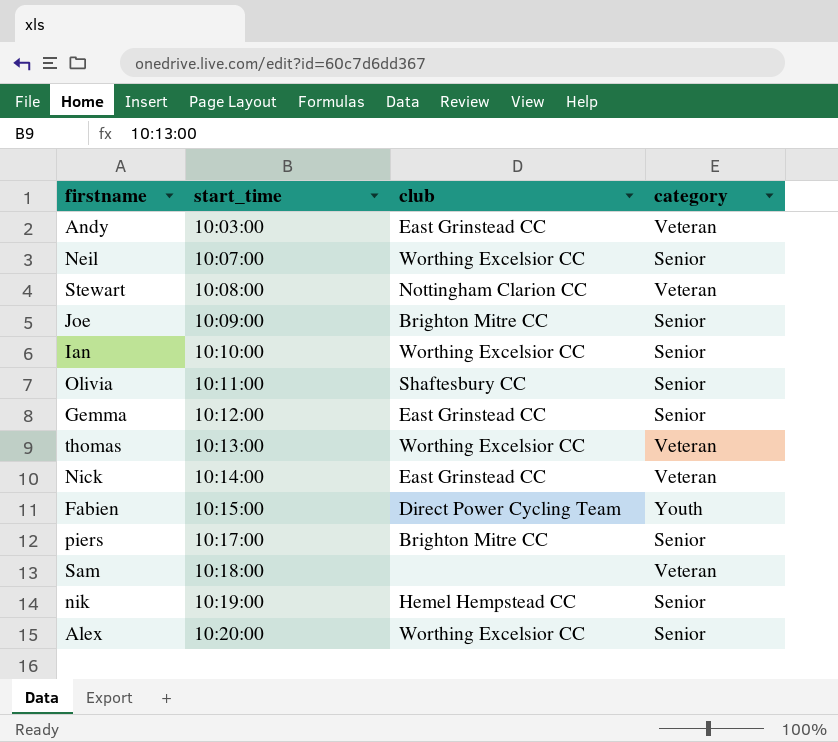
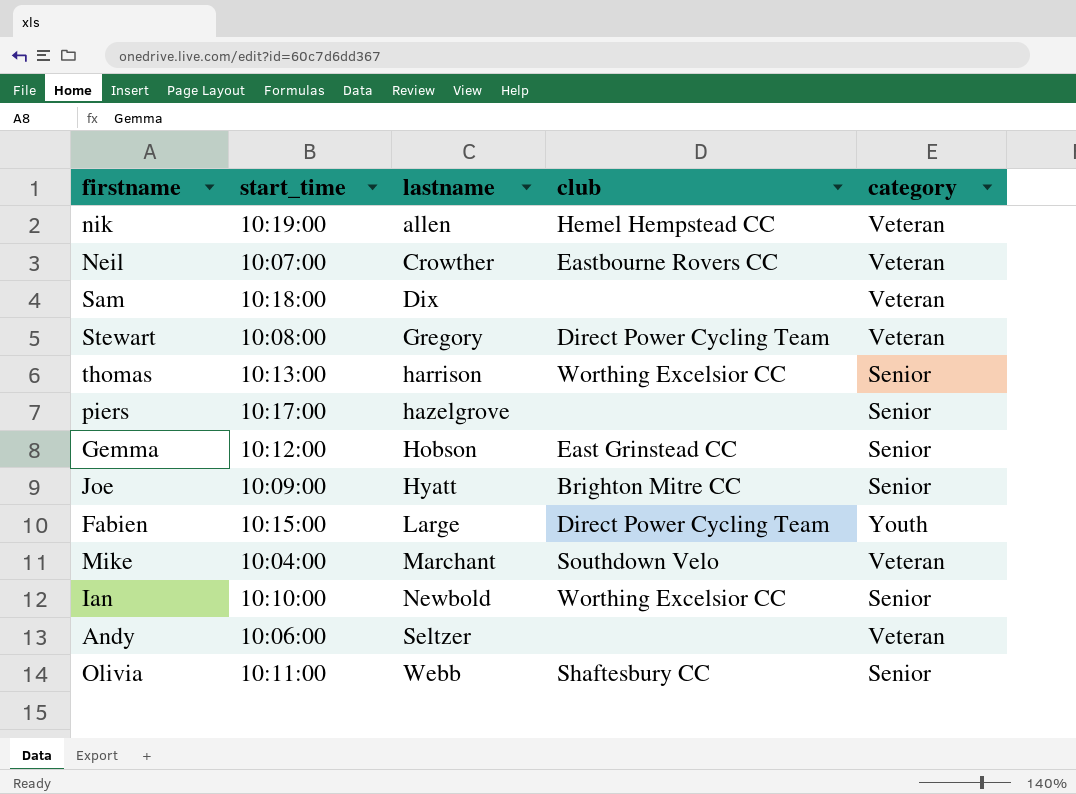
row order: start_time ascending -> lastname ascending
column lastname | position: none -> 3
row Nick: 10:14:00 | East Grinstead CC | Veteran -> none
row Alex: 10:20:00 | Worthing Excelsior CC | Senior -> none
nik | category: Senior -> Veteran
Neil | club: Worthing Excelsior CC -> Eastbourne Rovers CC
Neil | category: Senior -> Veteran
Stewart | club: Nottingham Clarion CC -> Direct Power Cycling Team
thomas | category: Veteran -> Senior
piers | club: Brighton Mitre CC -> none
row Mike: none -> 10:04:00 | Marchant | Southdown Velo | Veteran
Andy | start_time: 10:03:00 -> 10:06:00
Andy | club: East Grinstead CC -> none

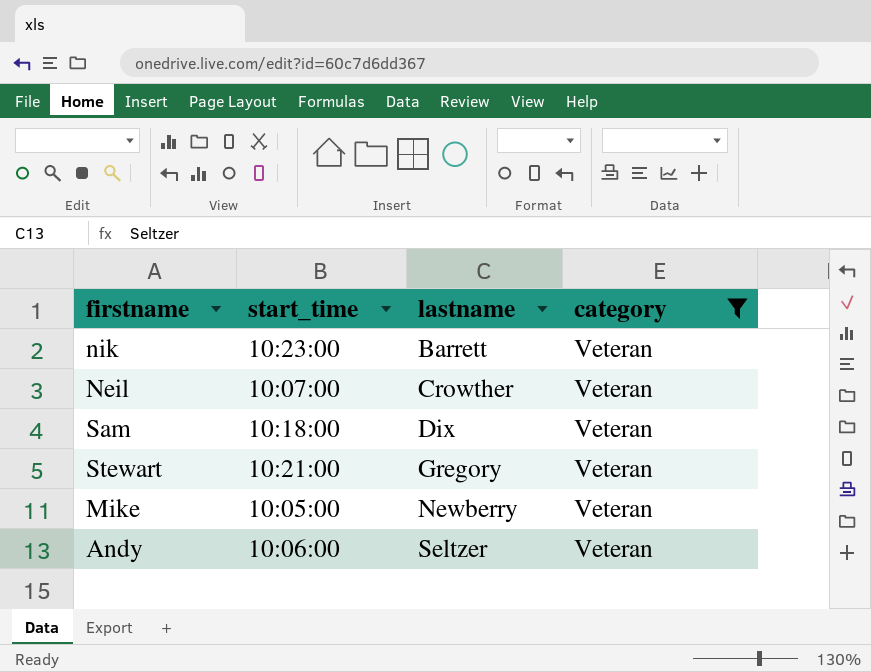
filter: none -> category = Veteran
column club | position: 4 -> none
nik | start_time: 10:19:00 -> 10:23:00
nik | lastname: allen -> Barrett
Stewart | start_time: 10:08:00 -> 10:21:00
Mike | start_time: 10:04:00 -> 10:05:00
Mike | lastname: Marchant -> Newberry

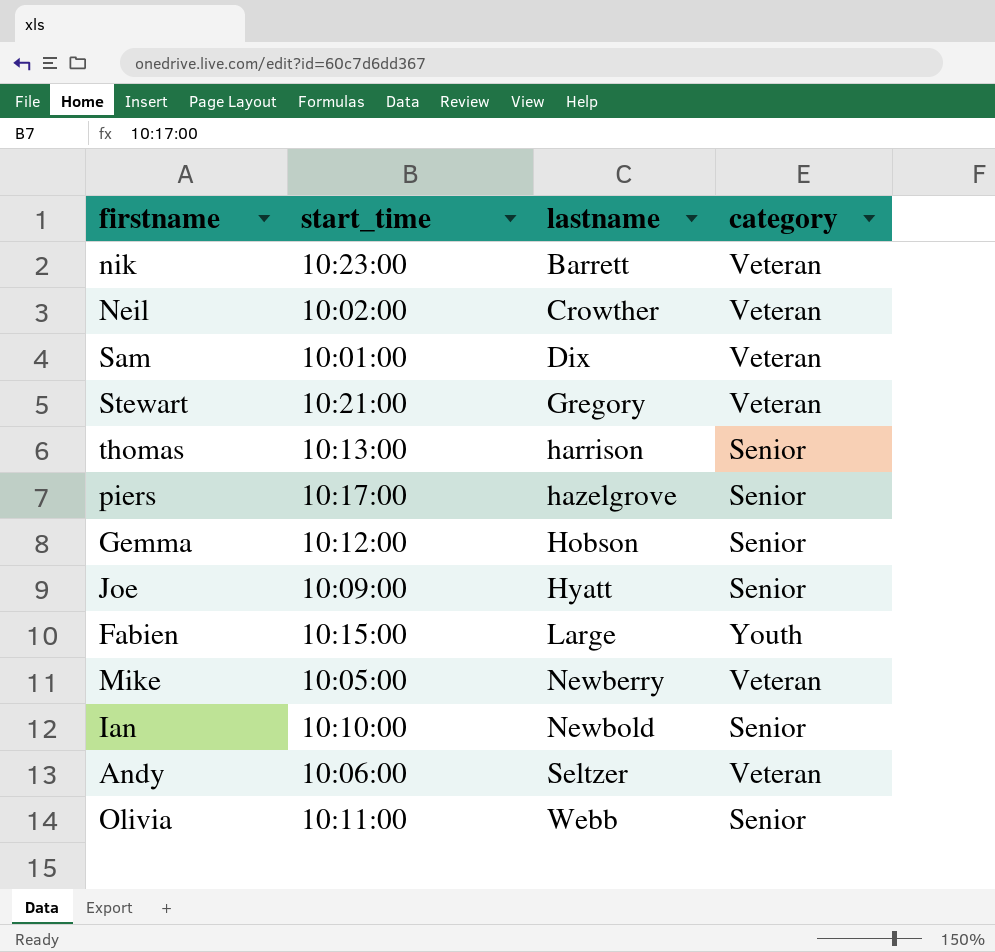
filter: category = Veteran -> none
Neil | start_time: 10:07:00 -> 10:02:00
Sam | start_time: 10:18:00 -> 10:01:00

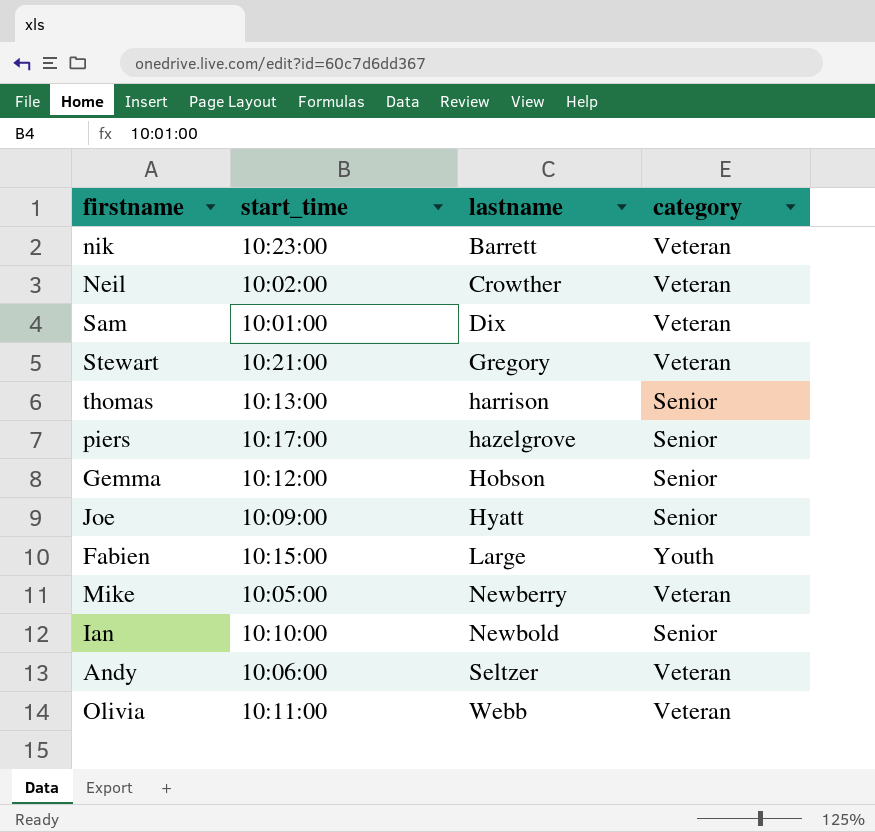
Olivia | category: Senior -> Veteran

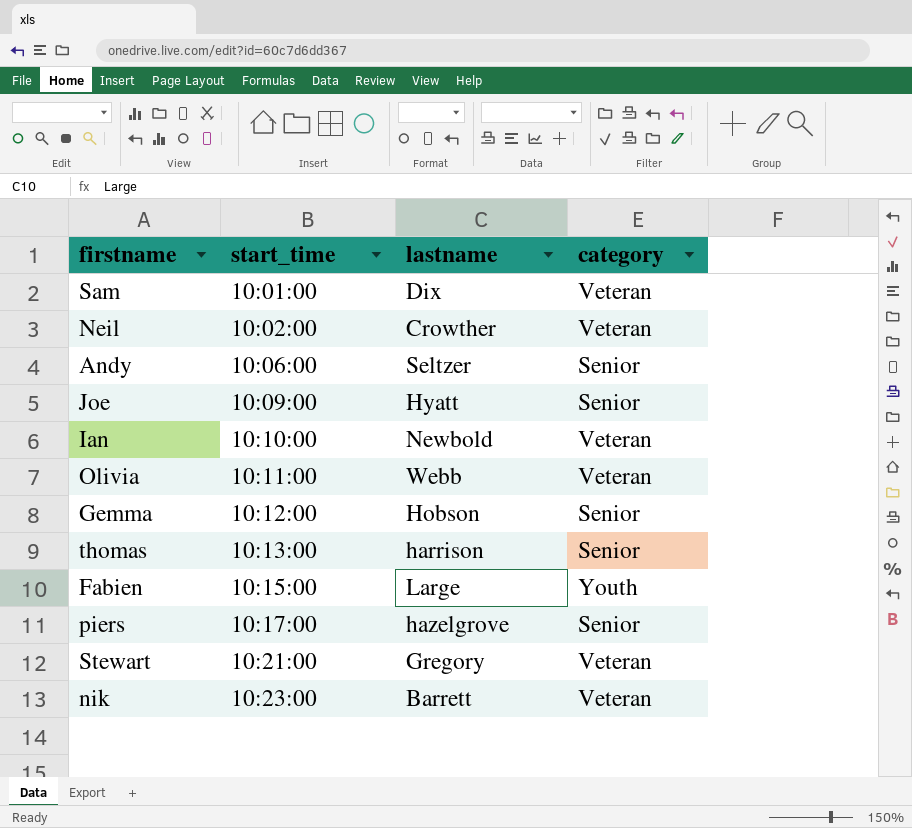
row order: lastname ascending -> start_time ascending
row Mike: 10:05:00 | Newberry | Veteran -> none
Andy | category: Veteran -> Senior
Ian | category: Senior -> Veteran

